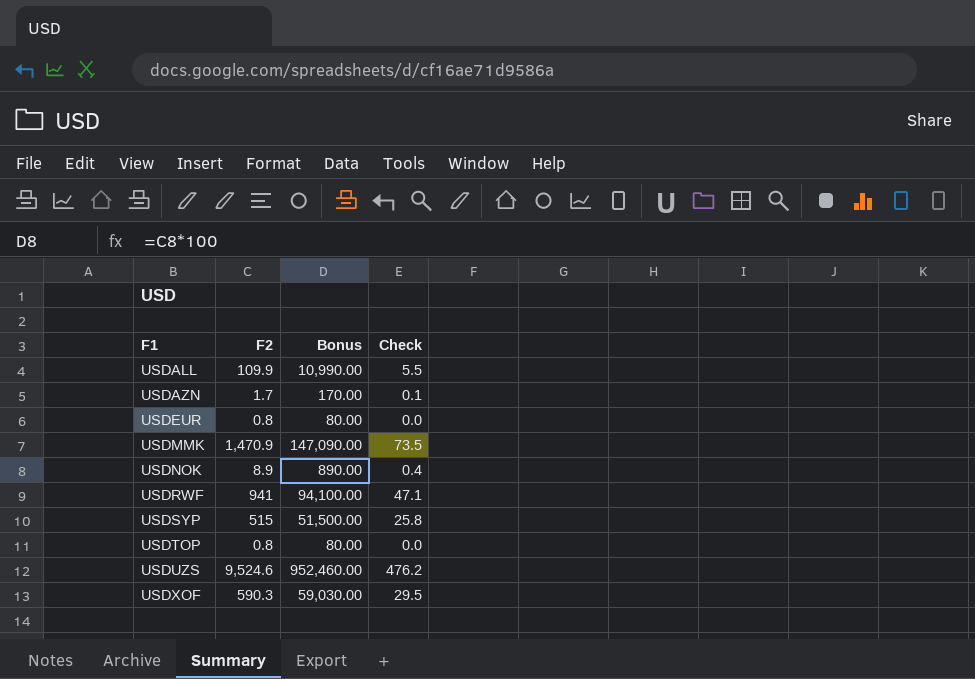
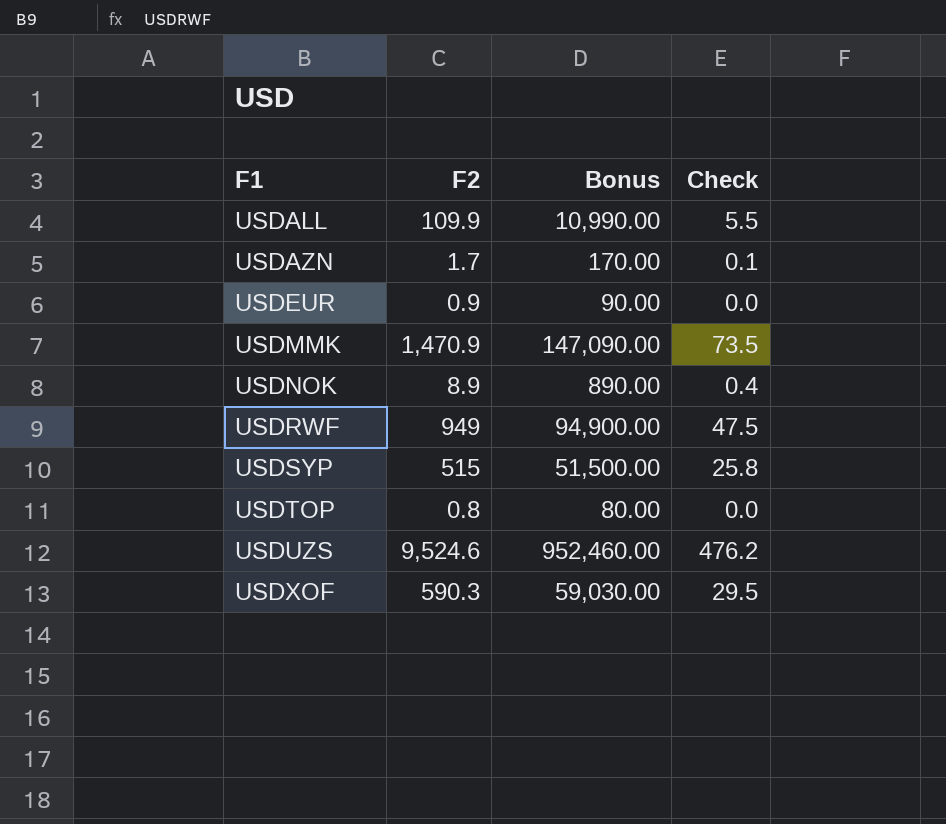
USDEUR | F2: 0.8 -> 0.9
USDEUR | Bonus: 80.00 -> 90.00
USDRWF | F2: 941 -> 949
USDRWF | Bonus: 94,100.00 -> 94,900.00
USDRWF | Check: 47.1 -> 47.5

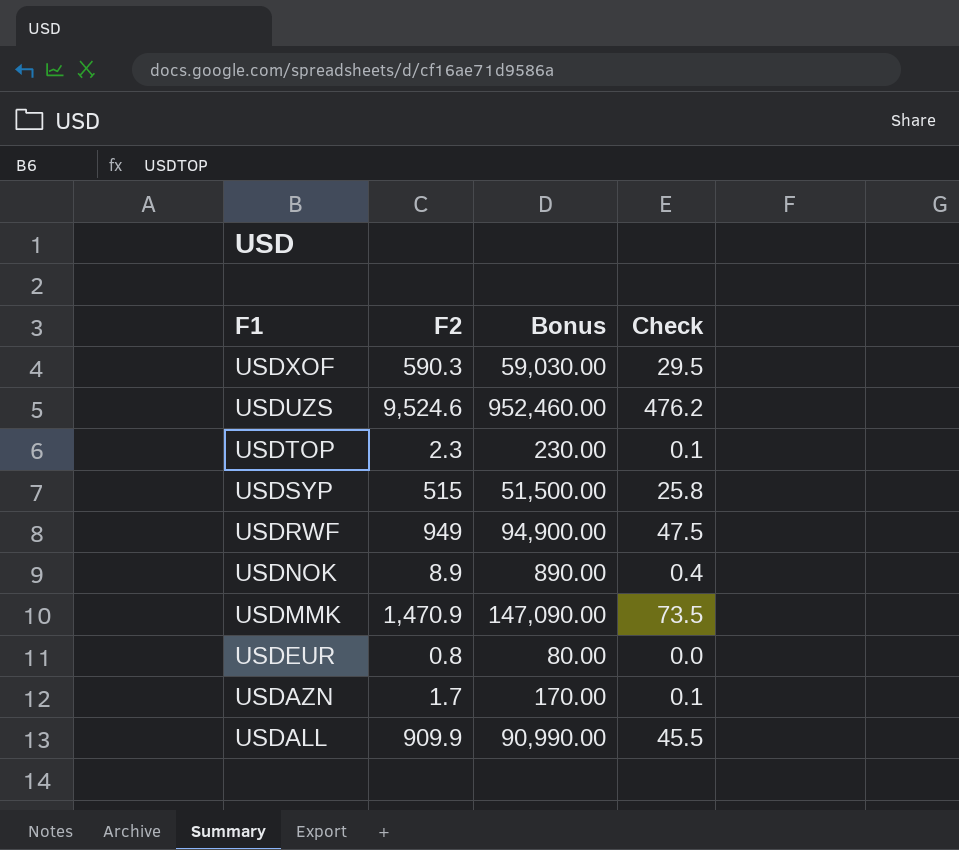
row order: F1 ascending -> F1 descending
USDTOP | F2: 0.8 -> 2.3
USDTOP | Bonus: 80.00 -> 230.00
USDTOP | Check: 0.0 -> 0.1
USDEUR | F2: 0.9 -> 0.8
USDEUR | Bonus: 90.00 -> 80.00
USDALL | F2: 109.9 -> 909.9
USDALL | Bonus: 10,990.00 -> 90,990.00
USDALL | Check: 5.5 -> 45.5

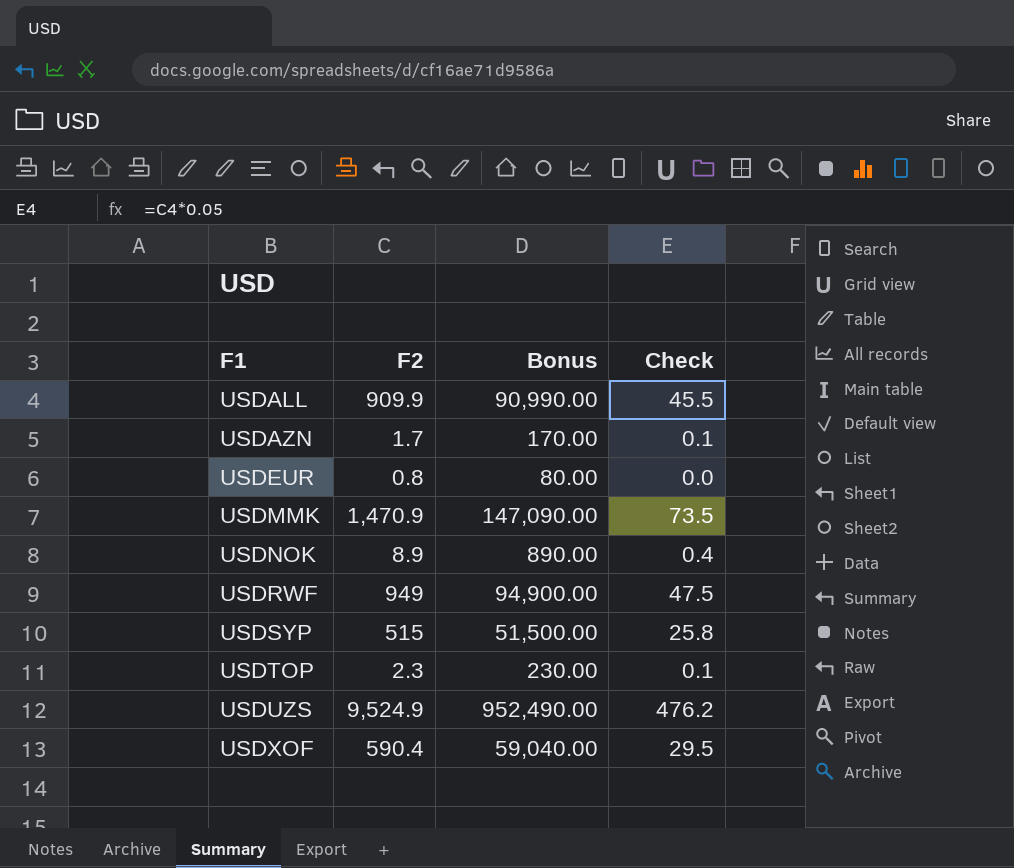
row order: F1 descending -> F1 ascending
USDUZS | F2: 9,524.6 -> 9,524.9
USDUZS | Bonus: 952,460.00 -> 952,490.00
USDXOF | F2: 590.3 -> 590.4
USDXOF | Bonus: 59,030.00 -> 59,040.00

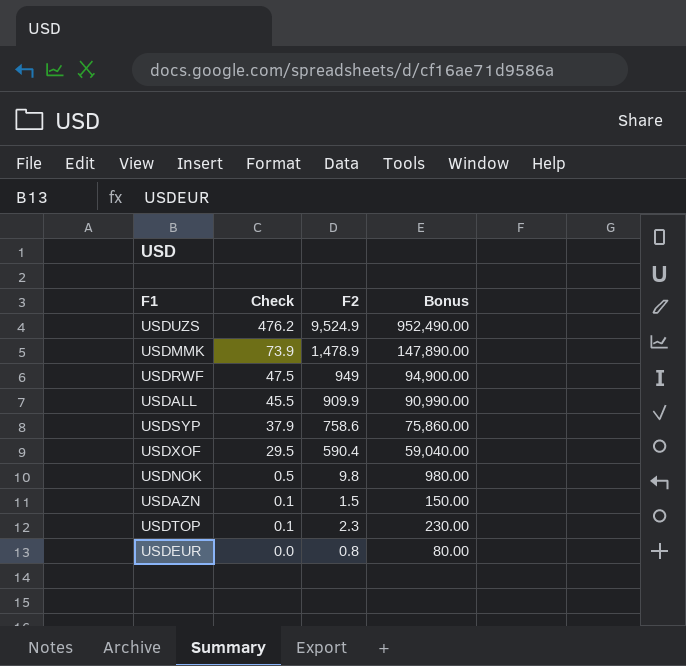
row order: F1 ascending -> Check descending
column Check | position: 4 -> 2
USDMMK | Check: 73.5 -> 73.9
USDMMK | F2: 1,470.9 -> 1,478.9
USDMMK | Bonus: 147,090.00 -> 147,890.00
USDSYP | Check: 25.8 -> 37.9
USDSYP | F2: 515 -> 758.6
USDSYP | Bonus: 51,500.00 -> 75,860.00
USDNOK | Check: 0.4 -> 0.5
USDNOK | F2: 8.9 -> 9.8
USDNOK | Bonus: 890.00 -> 980.00
USDAZN | F2: 1.7 -> 1.5
USDAZN | Bonus: 170.00 -> 150.00

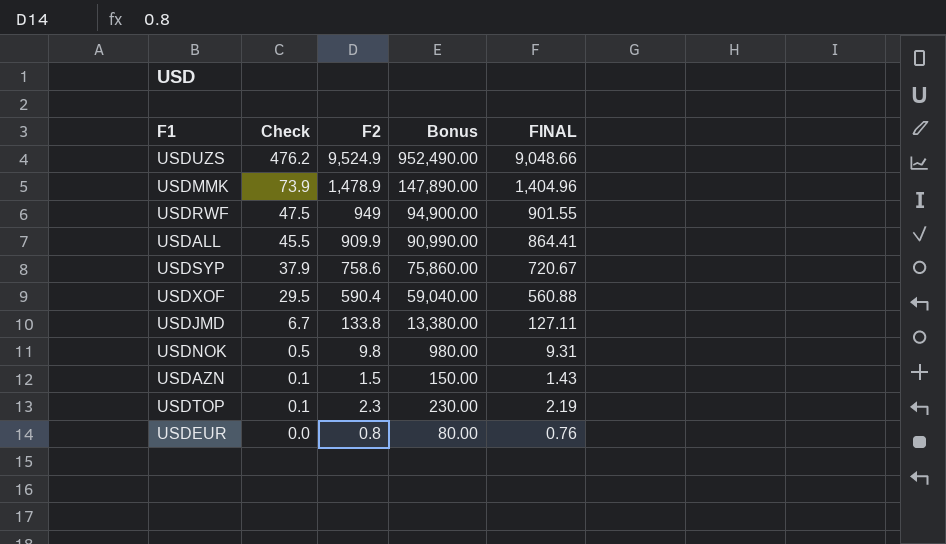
column FINAL | formula: none -> [F2] * 0.95
row USDJMD: none -> 6.7 | 133.8 | 13,380.00 | 127.11

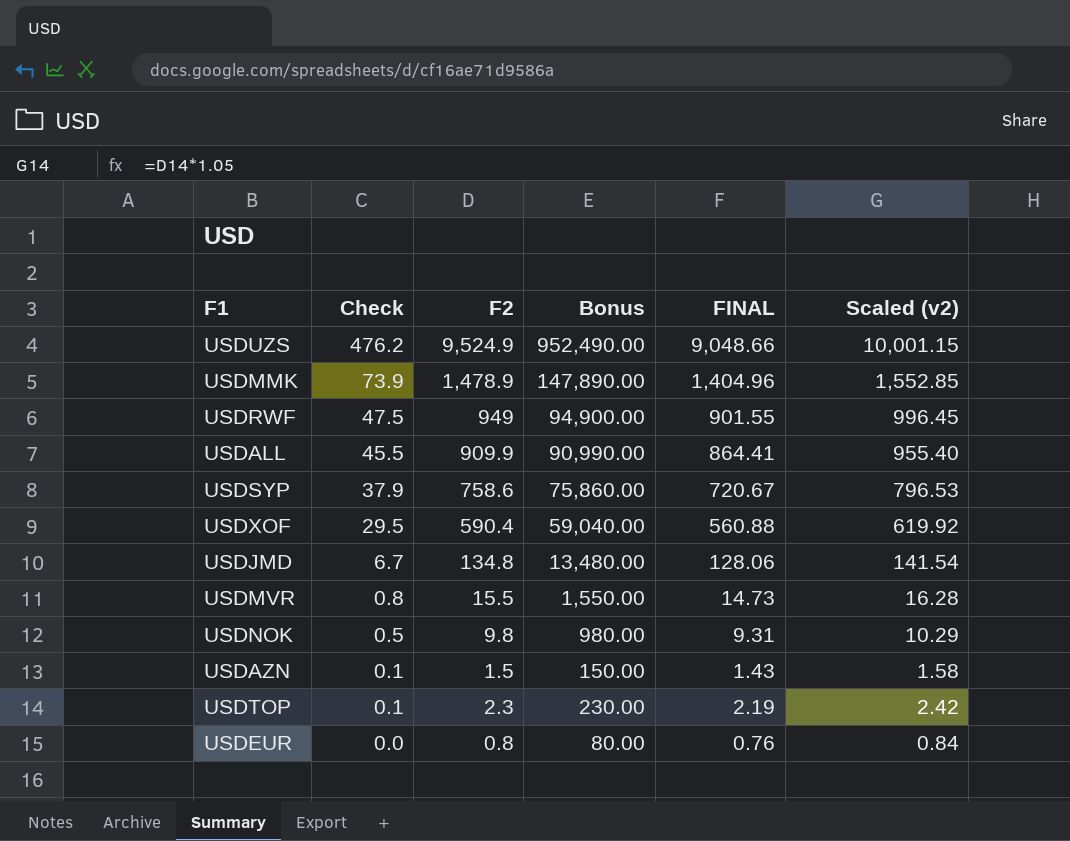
column Scaled (v2) | formula: none -> [F2] * 1.05
USDJMD | F2: 133.8 -> 134.8
USDJMD | Bonus: 13,380.00 -> 13,480.00
USDJMD | FINAL: 127.11 -> 128.06
row USDMVR: none -> 0.8 | 15.5 | 1,550.00 | 14.73 | 16.28

